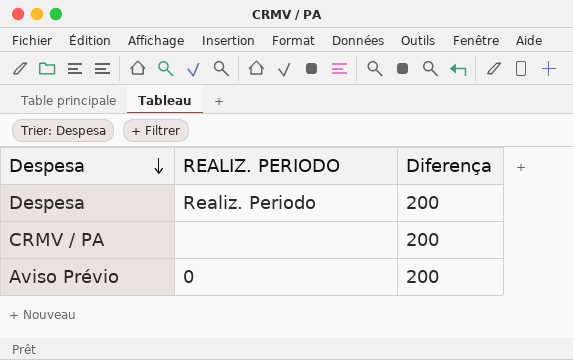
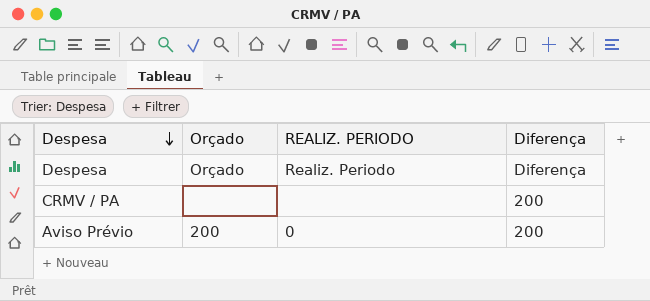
column Orçado | position: none -> 2
Despesa | Diferença: 200 -> Diferença

